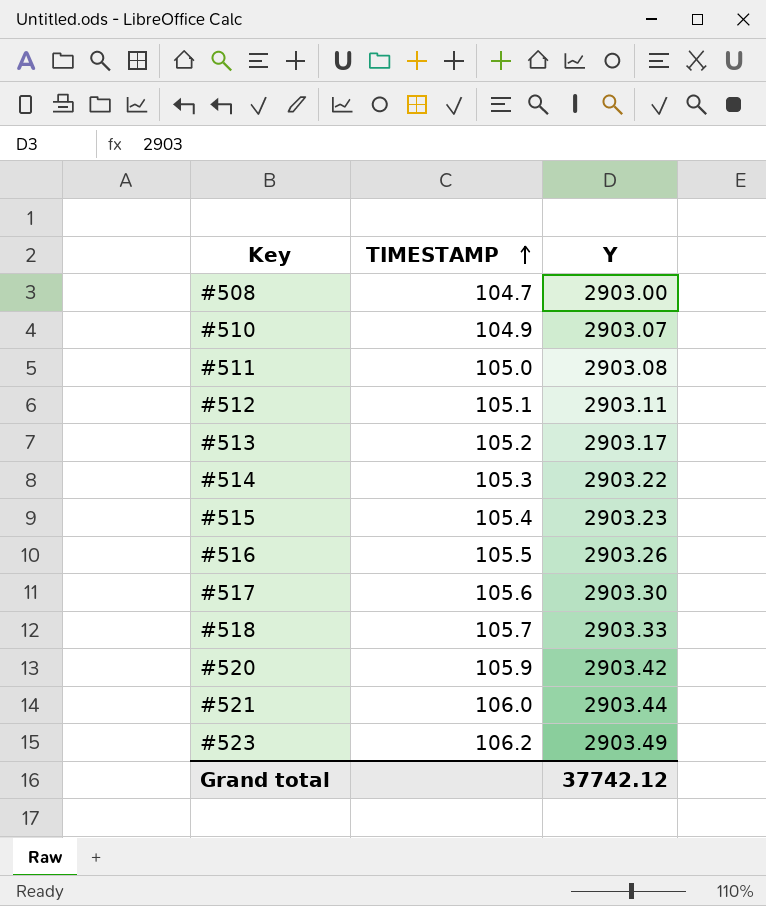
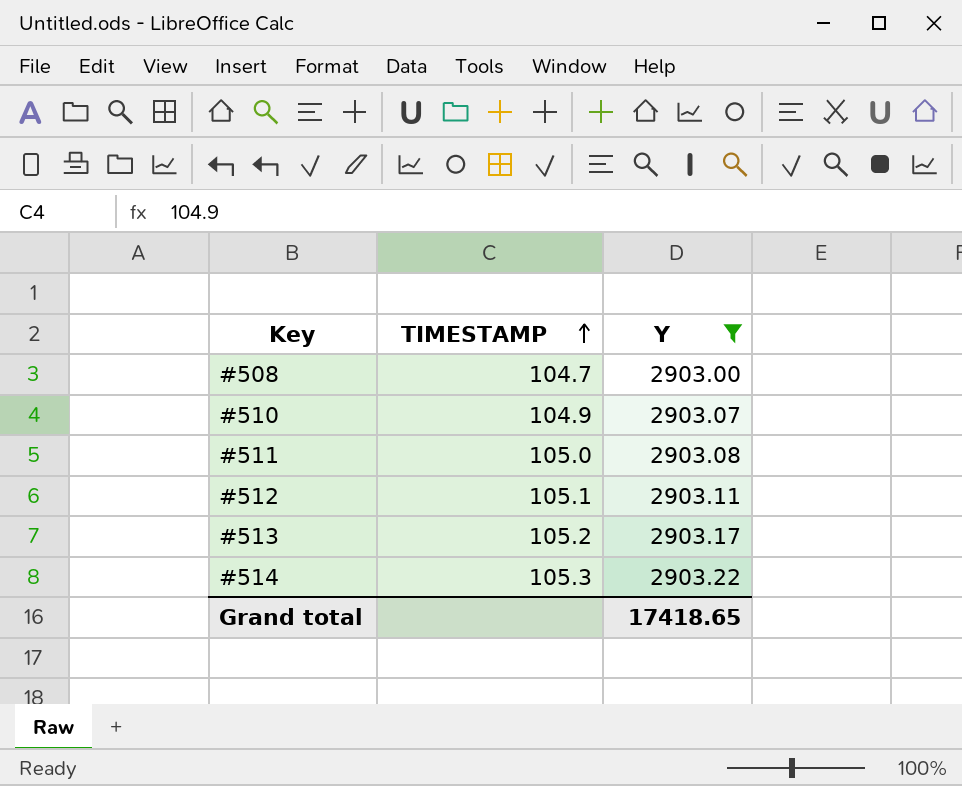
filter: none -> Y <= 2903.22
Grand total | Y: 37742.12 -> 17418.65

